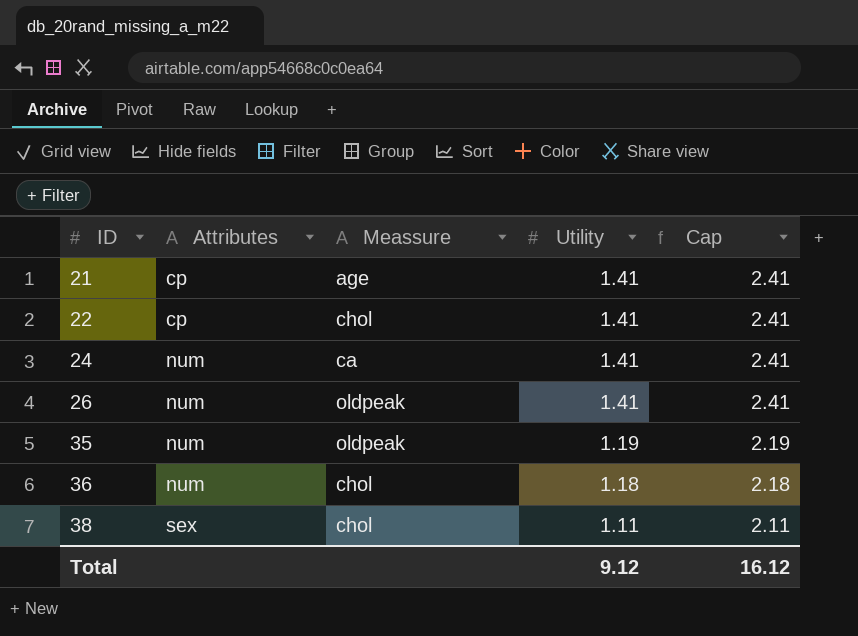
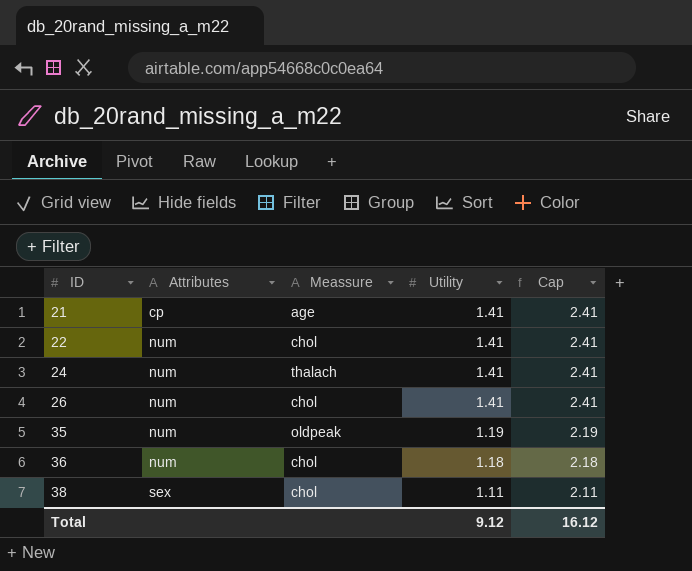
22 | Attributes: cp -> num
24 | Meassure: ca -> thalach
26 | Meassure: oldpeak -> chol

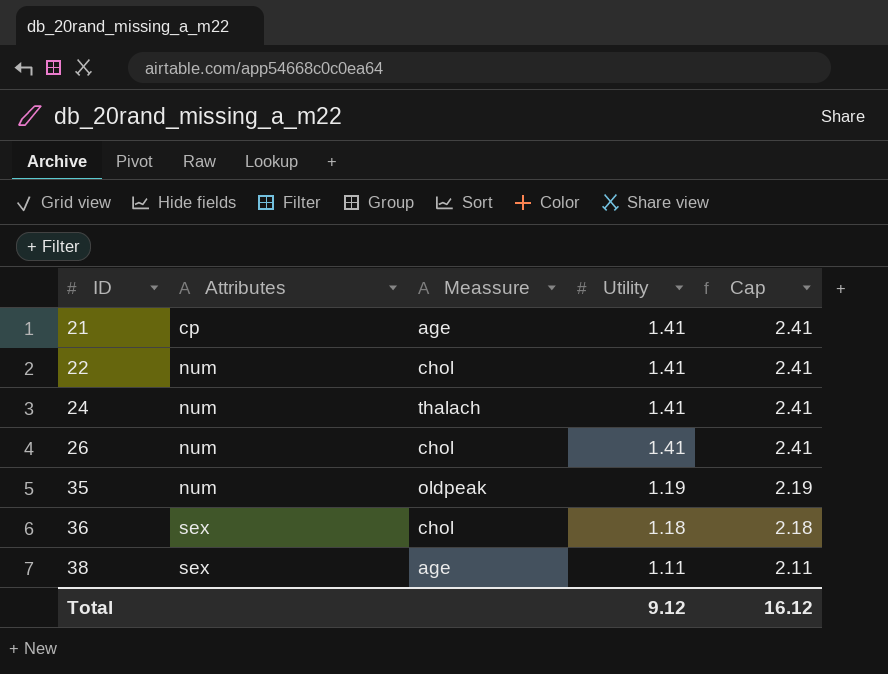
36 | Attributes: num -> sex
38 | Meassure: chol -> age

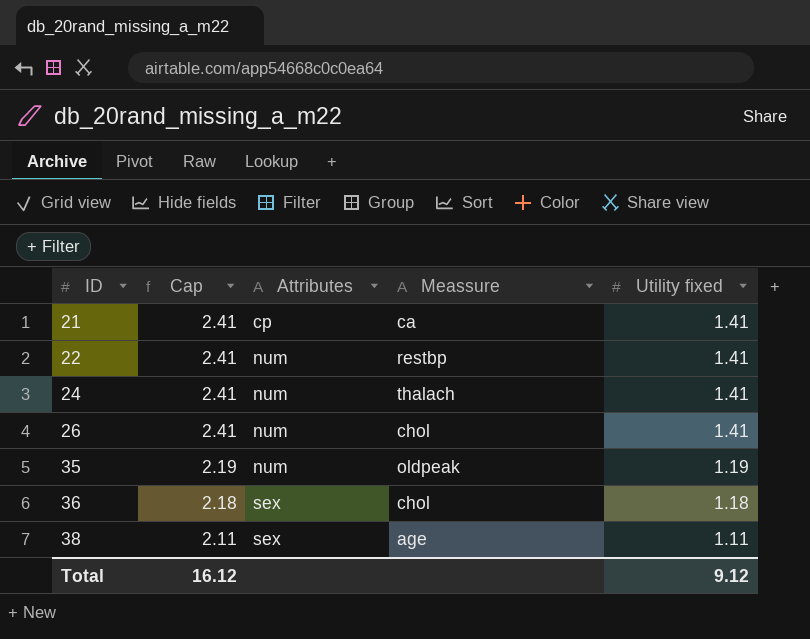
column Cap | position: 5 -> 2
column name: Utility -> Utility fixed
21 | Meassure: age -> ca
22 | Meassure: chol -> restbp

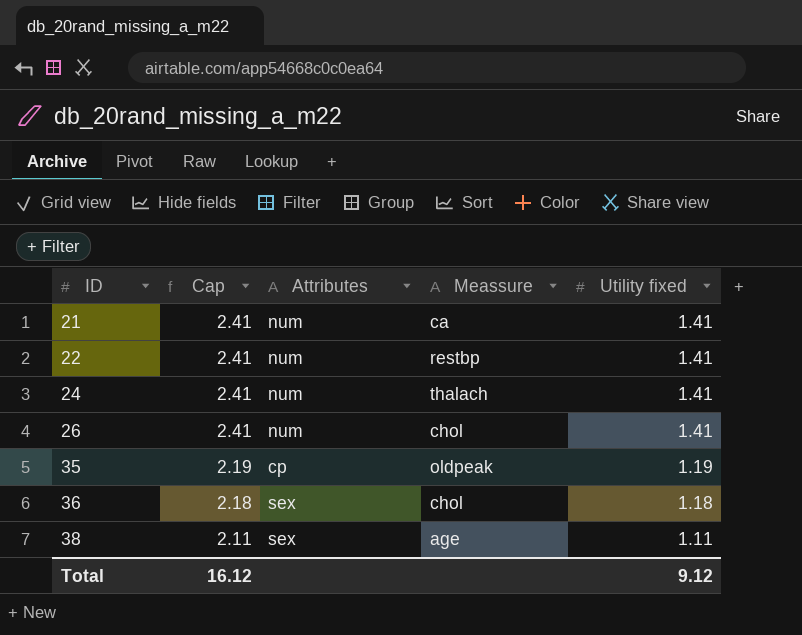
21 | Attributes: cp -> num
35 | Attributes: num -> cp

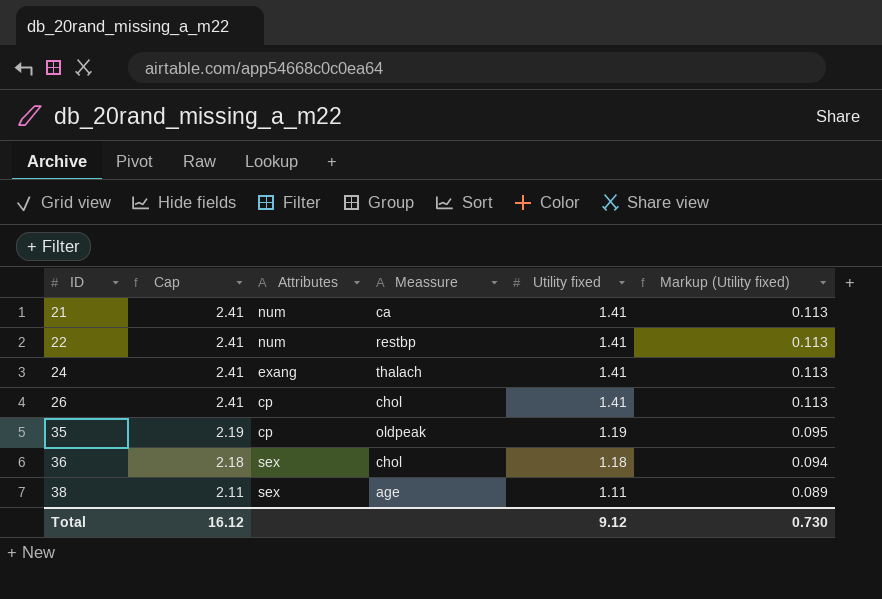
column Markup (Utility fixed) | formula: none -> [Utility fixed] * 0.08
24 | Attributes: num -> exang
26 | Attributes: num -> cp

